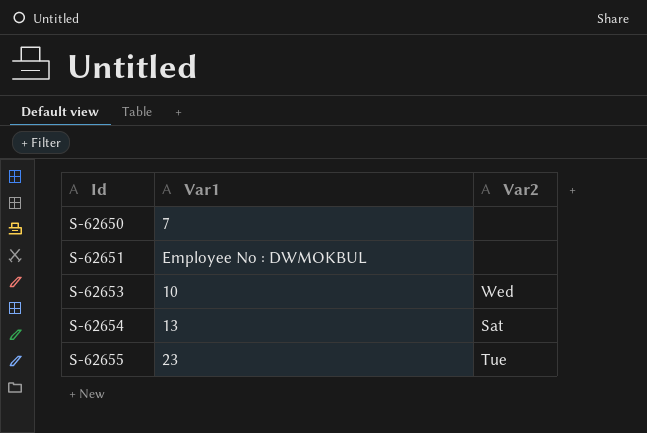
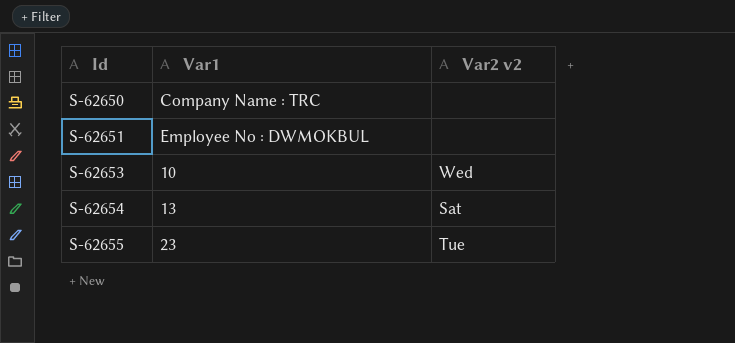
column name: Var2 -> Var2 v2
S-62650 | Var1: 7 -> Company Name : TRC

